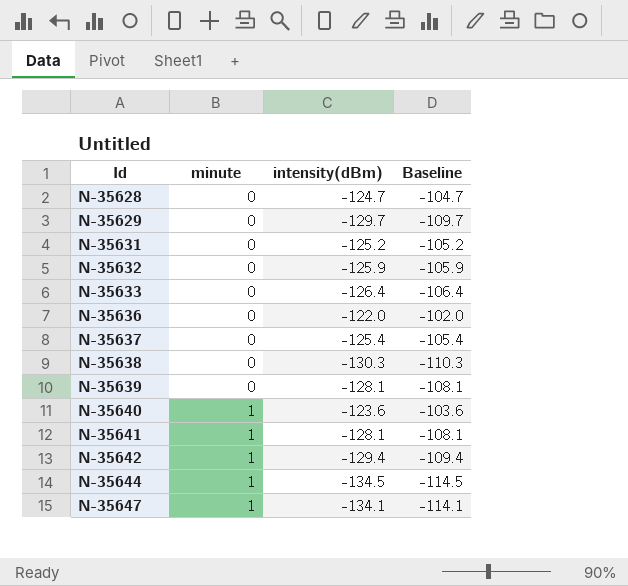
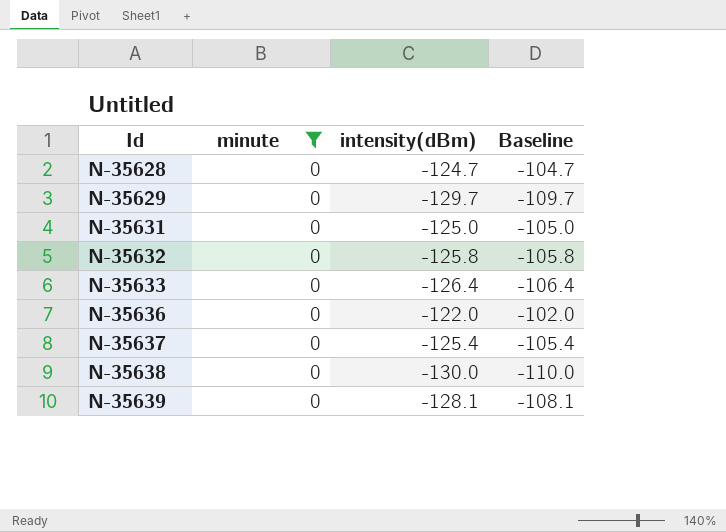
filter: none -> minute = 0
N-35631 | intensity(dBm): -125.2 -> -125.0
N-35631 | Baseline: -105.2 -> -105.0
N-35632 | intensity(dBm): -125.9 -> -125.8
N-35632 | Baseline: -105.9 -> -105.8
N-35638 | intensity(dBm): -130.3 -> -130.0
N-35638 | Baseline: -110.3 -> -110.0

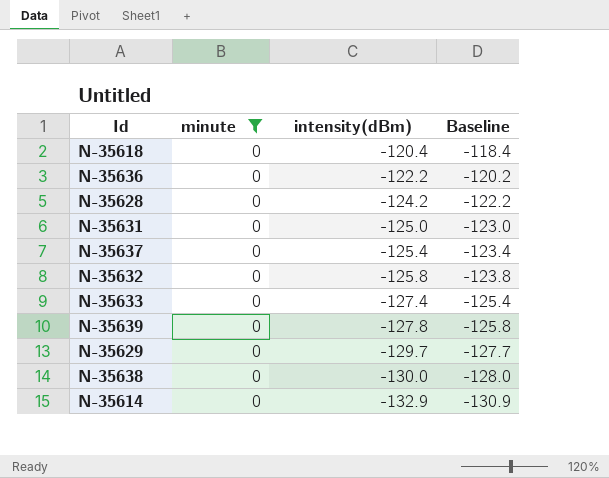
row order: Id ascending -> intensity(dBm) descending
column Baseline | formula: [intensity(dBm)] + 20 -> [intensity(dBm)] + 2
row N-35618: none -> 0 | -120.4 | -118.4
N-35636 | intensity(dBm): -122.0 -> -122.2
N-35628 | intensity(dBm): -124.7 -> -124.2
N-35633 | intensity(dBm): -126.4 -> -127.4
N-35639 | intensity(dBm): -128.1 -> -127.8
row N-35614: none -> 0 | -132.9 | -130.9

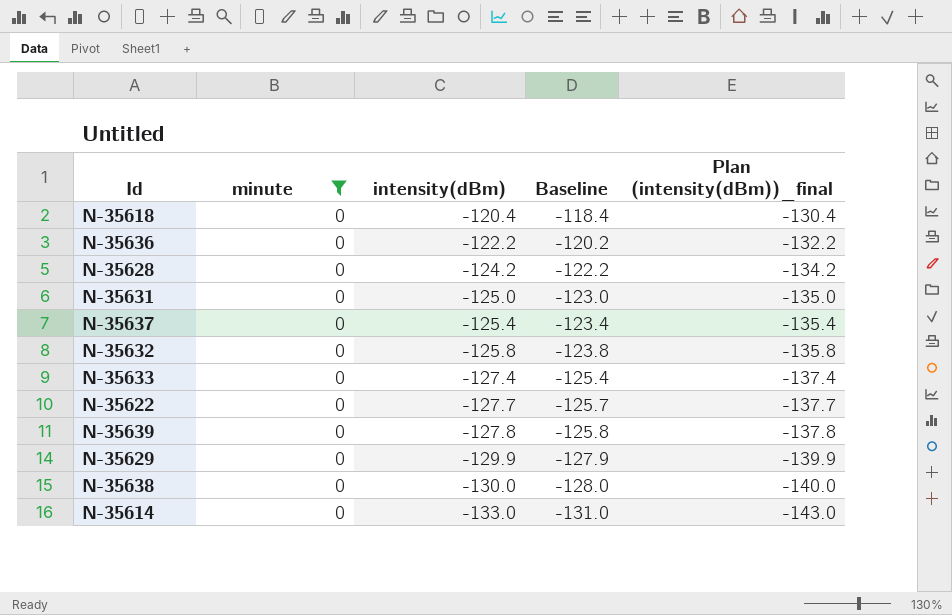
column Plan (intensity(dBm))_final | formula: none -> [intensity(dBm)] - 10
row N-35622: none -> 0 | -127.7 | -125.7 | -137.7
N-35629 | intensity(dBm): -129.7 -> -129.9
N-35629 | Baseline: -127.7 -> -127.9
N-35614 | intensity(dBm): -132.9 -> -133.0
N-35614 | Baseline: -130.9 -> -131.0

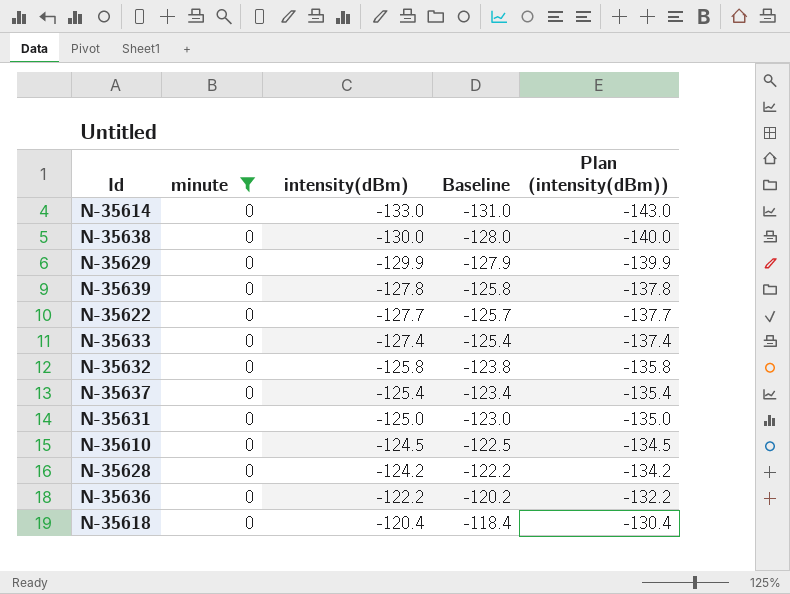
row order: intensity(dBm) descending -> intensity(dBm) ascending
column name: Plan (intensity(dBm))_final -> Plan (intensity(dBm))
row N-35610: none -> 0 | -124.5 | -122.5 | -134.5

